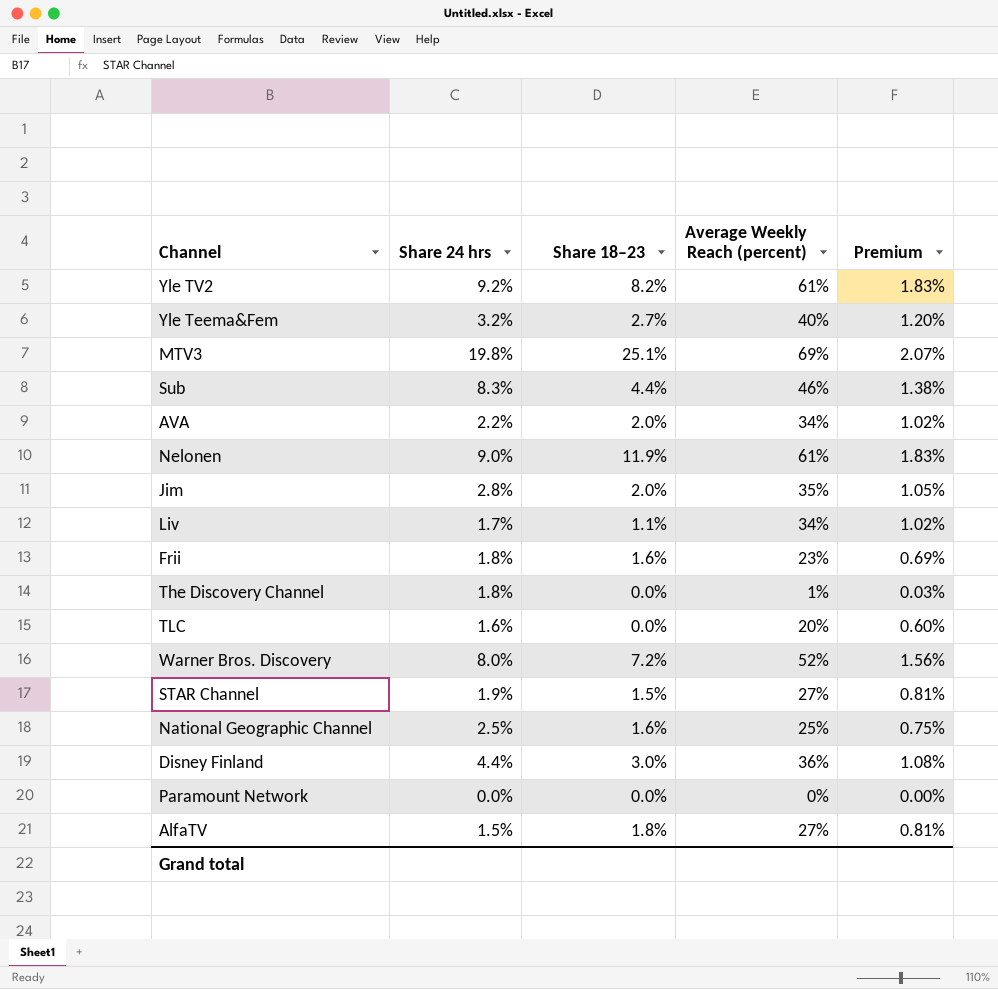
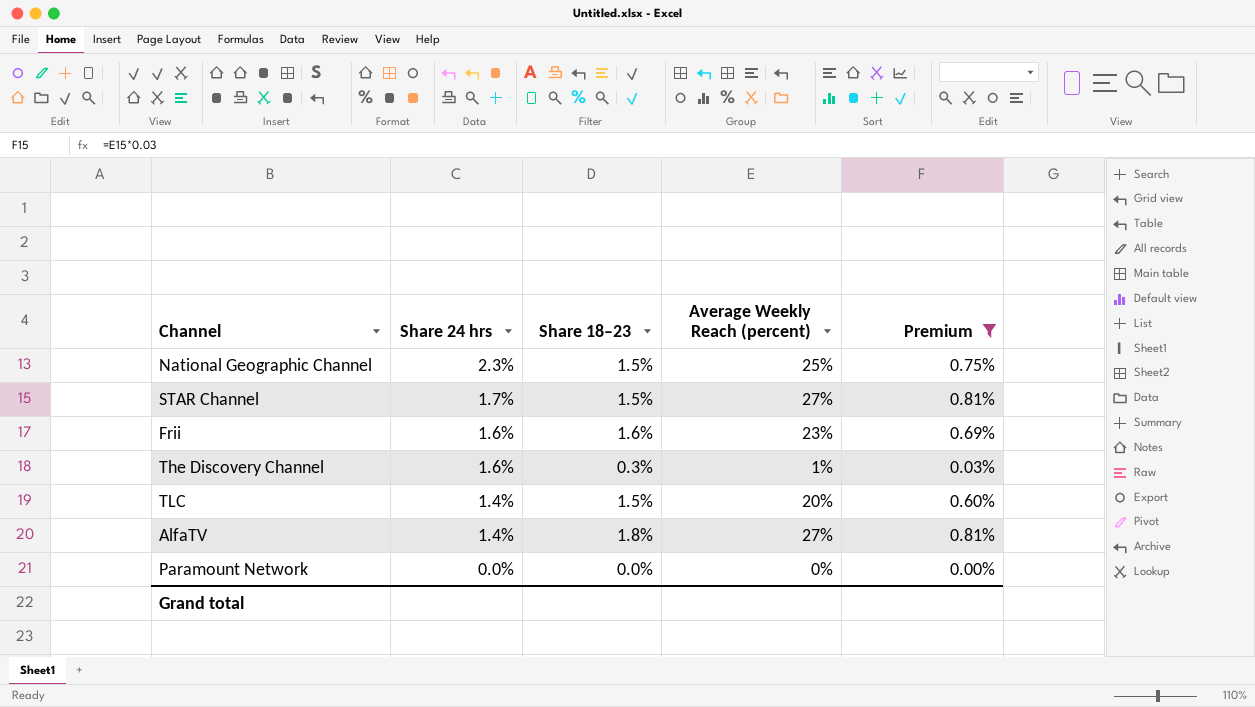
filter: none -> Premium <= 0.81%
row order: none -> Share 24 hrs descending
National Geographic Channel | Share 24 hrs: 2.5% -> 2.3%
National Geographic Channel | Share 18–23: 1.6% -> 1.5%
STAR Channel | Share 24 hrs: 1.9% -> 1.7%
Frii | Share 24 hrs: 1.8% -> 1.6%
The Discovery Channel | Share 24 hrs: 1.8% -> 1.6%
The Discovery Channel | Share 18–23: 0.0% -> 0.3%
TLC | Share 24 hrs: 1.6% -> 1.4%
TLC | Share 18–23: 0.0% -> 1.5%
AlfaTV | Share 24 hrs: 1.5% -> 1.4%

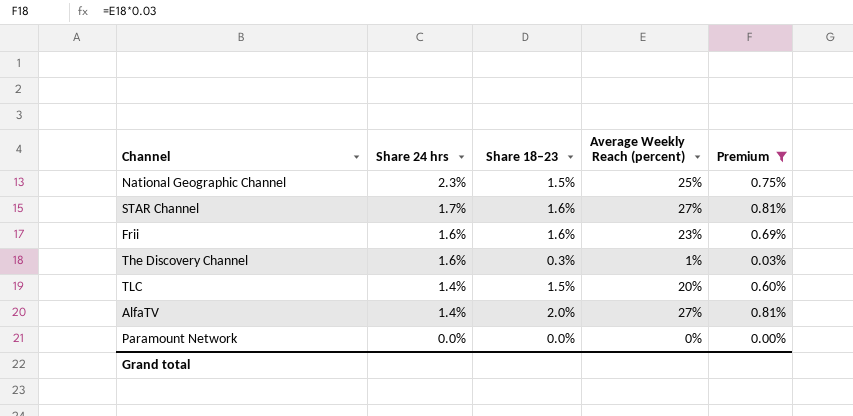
STAR Channel | Share 18–23: 1.5% -> 1.6%
AlfaTV | Share 18–23: 1.8% -> 2.0%

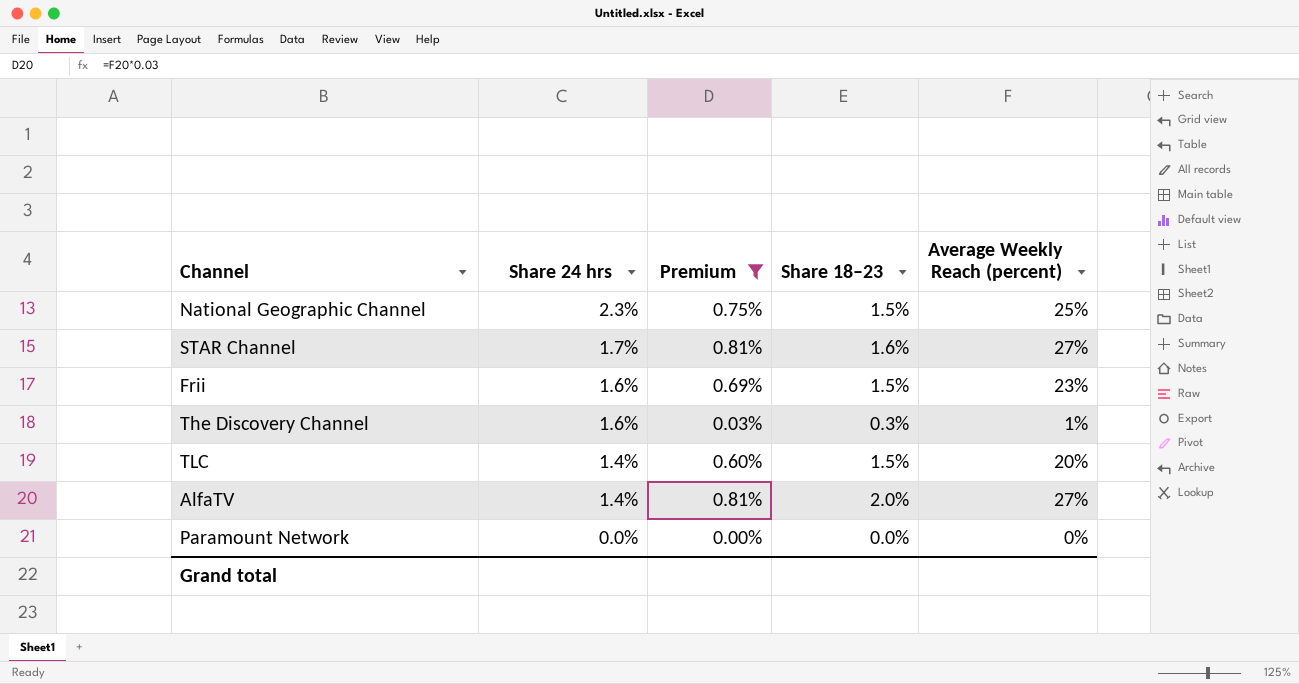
column Premium | position: 5 -> 3
Frii | Share 18–23: 1.6% -> 1.5%

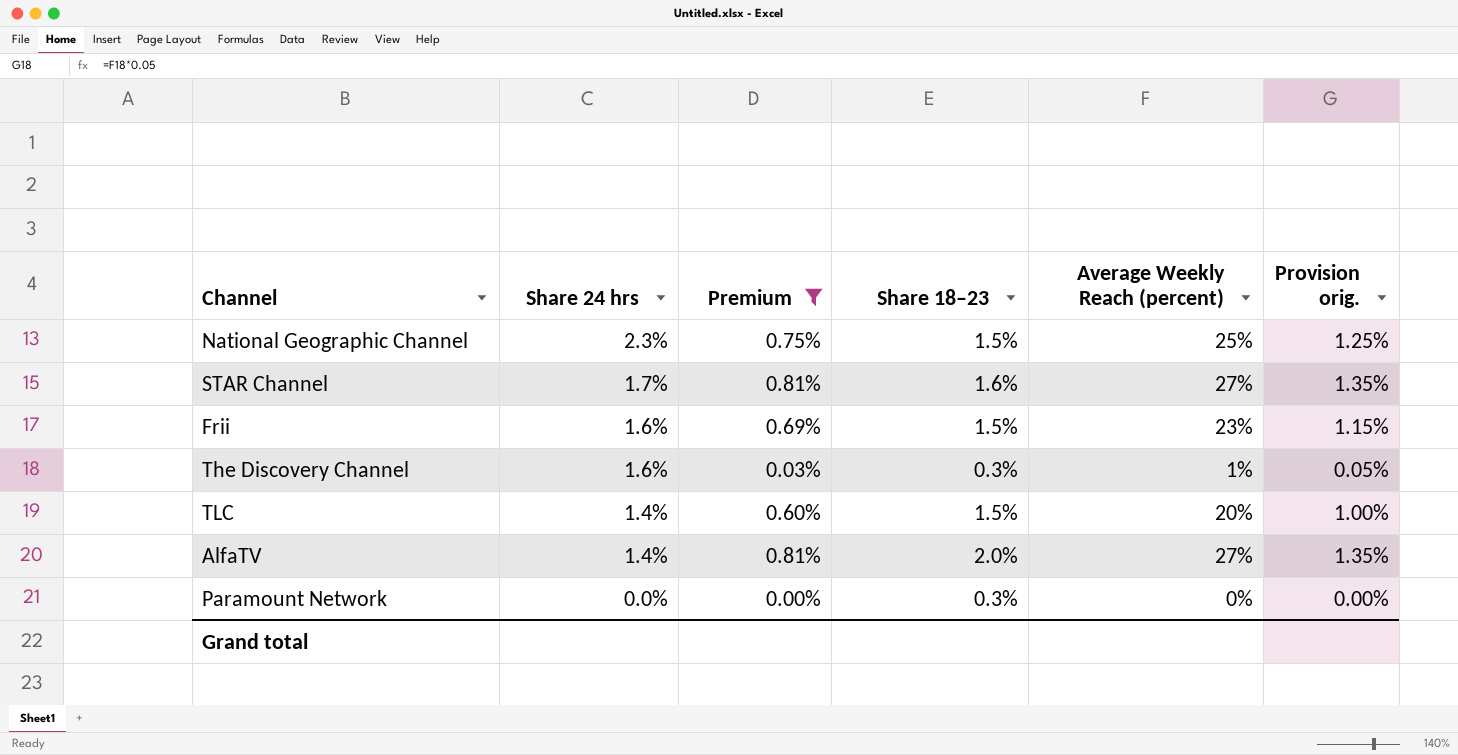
column Provision orig. | formula: none -> [Average Weekly Reach (percent)] * 0.05
Paramount Network | Share 18–23: 0.0% -> 0.3%

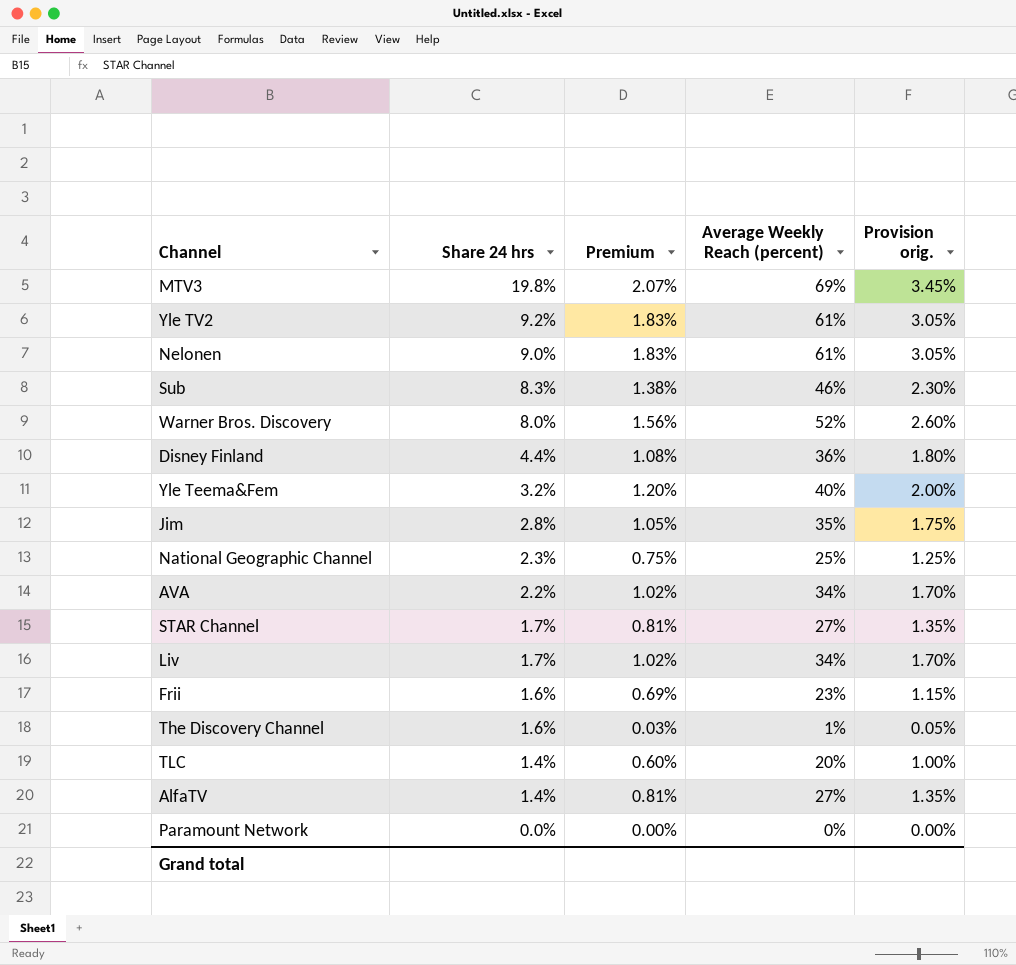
filter: Premium <= 0.81% -> none
column Share 18–23 | position: 4 -> none

